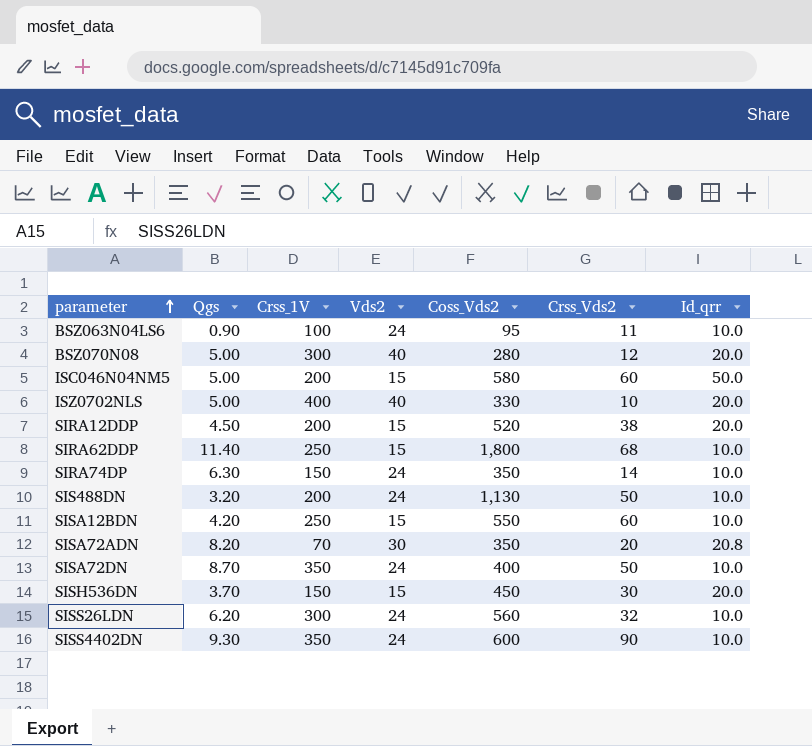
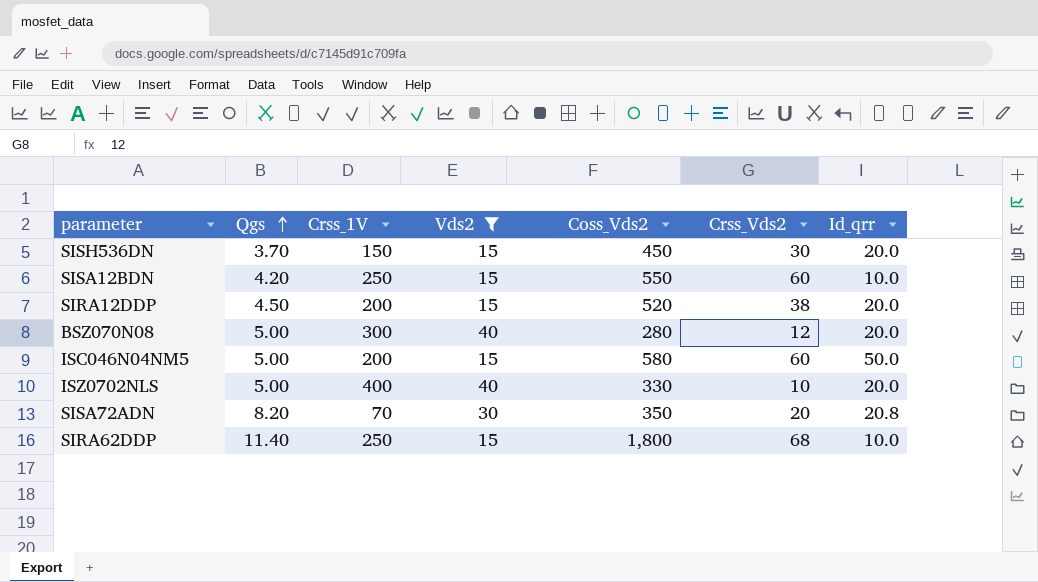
filter: none -> Vds2 != 24
row order: parameter ascending -> Qgs ascending

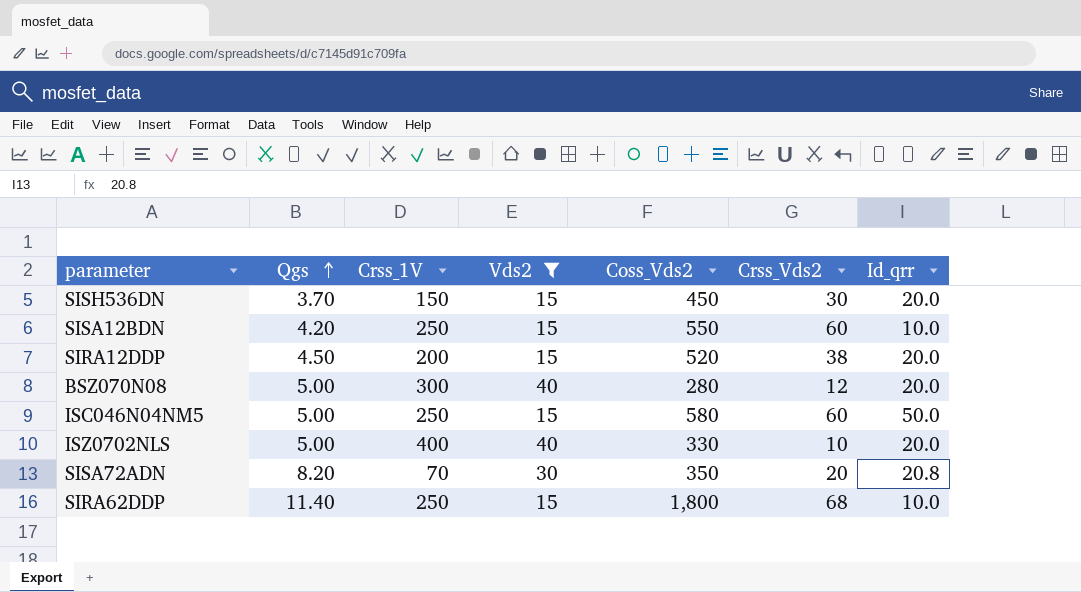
ISC046N04NM5 | Crss_1V: 200 -> 250

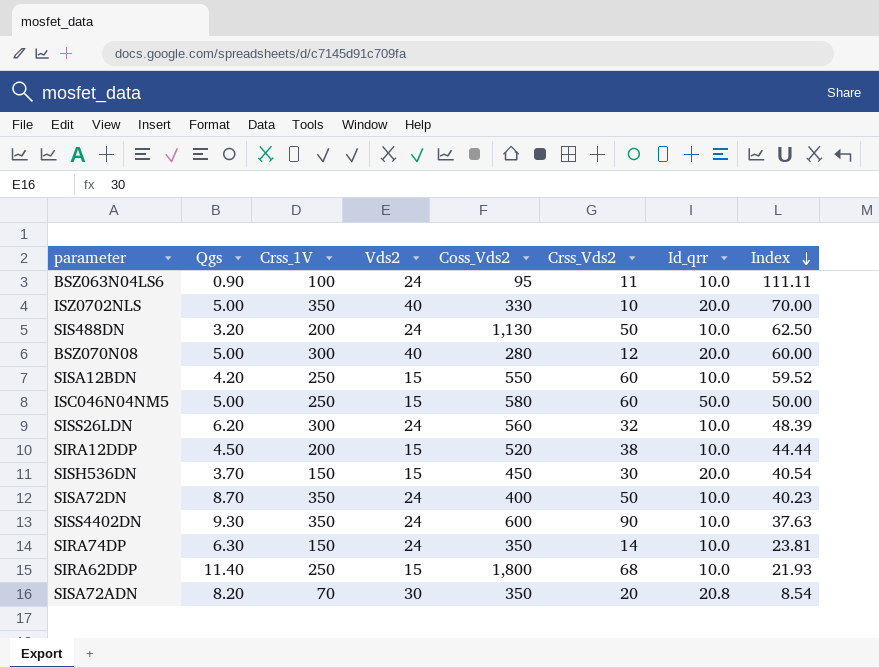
filter: Vds2 != 24 -> none
row order: Qgs ascending -> Index descending
column Index | formula: none -> [Crss_1V] / [Qgs]
ISZ0702NLS | Crss_1V: 400 -> 350
SIRA12DDP | Id_qrr: 20.0 -> 10.0

